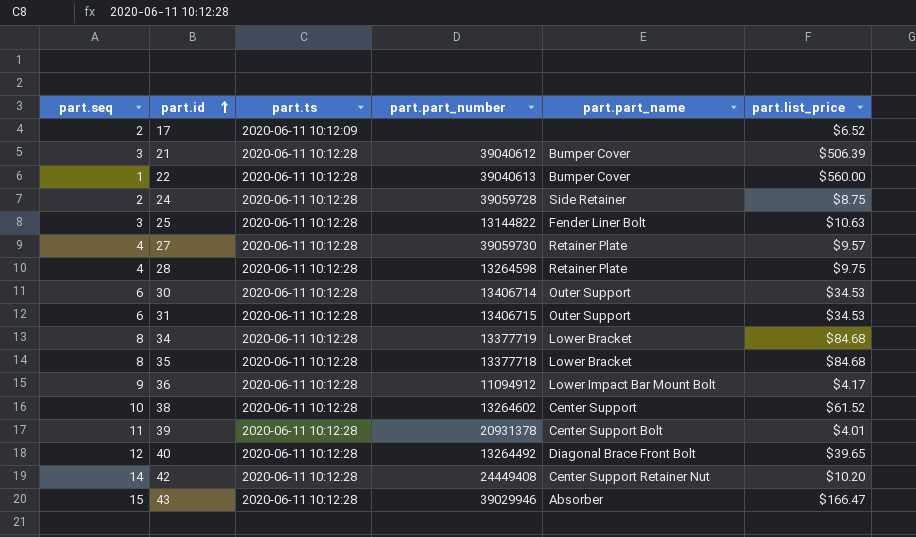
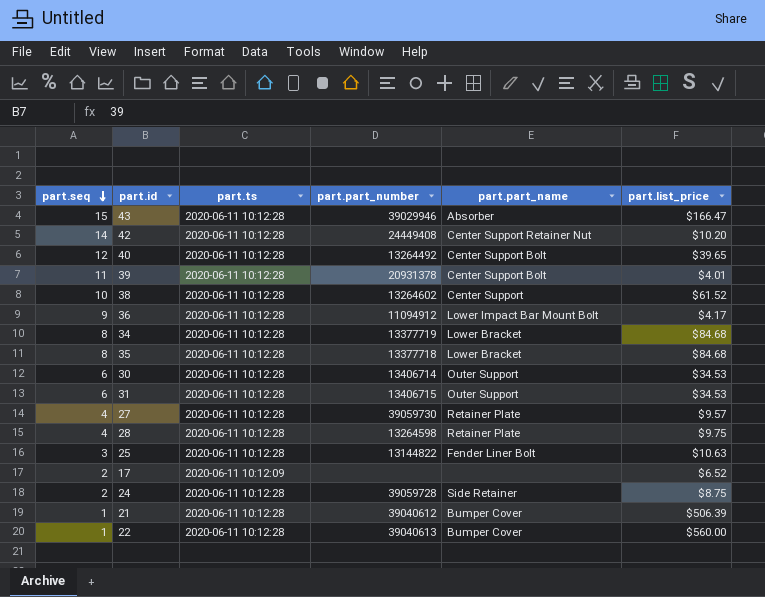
row order: part.id ascending -> part.seq descending
40 | part.part_name: Diagonal Brace Front Bolt -> Center Support Bolt
21 | part.seq: 3 -> 1

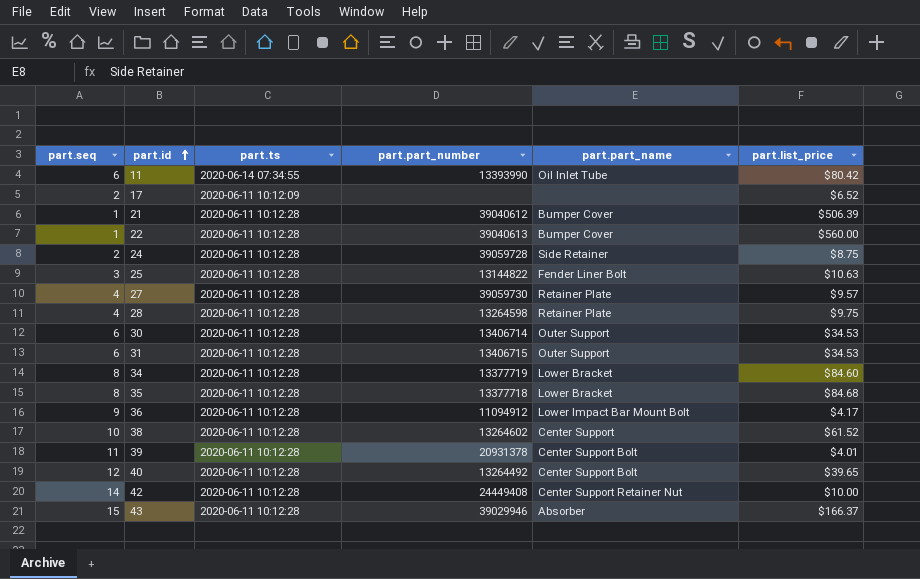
row order: part.seq descending -> part.id ascending
row 11: none -> 6 | 2020-06-14 07:34:55 | 13393990 | Oil Inlet Tube | $80.42
34 | part.list_price: $84.68 -> $84.60
42 | part.list_price: $10.20 -> $10.00
43 | part.list_price: $166.47 -> $166.37

